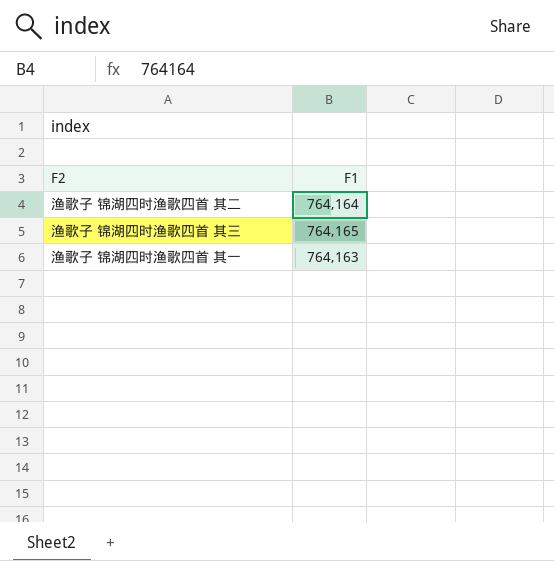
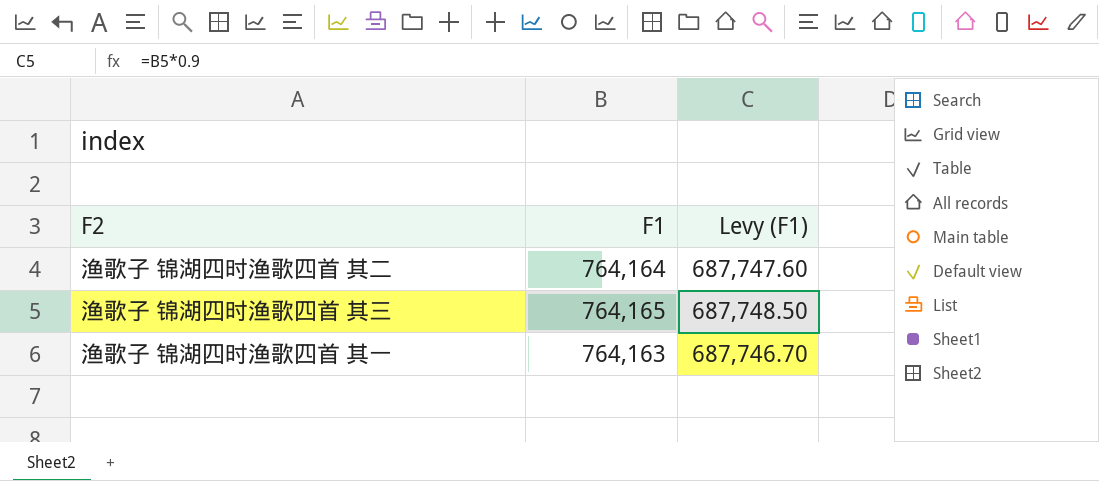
column Levy (F1) | formula: none -> [F1] * 0.9

